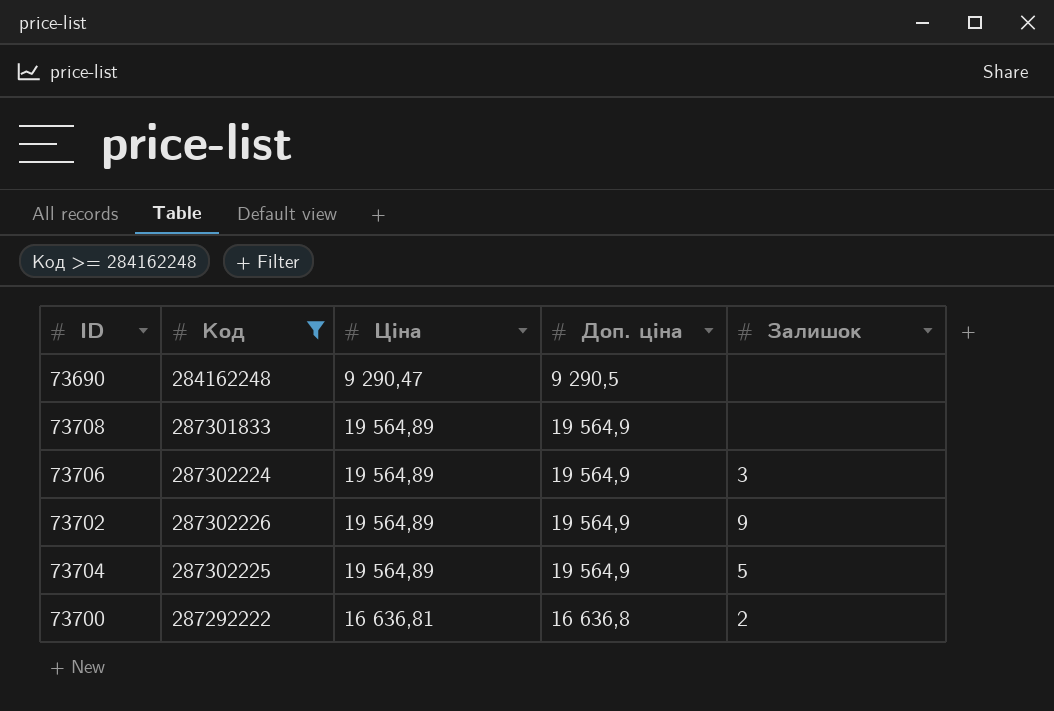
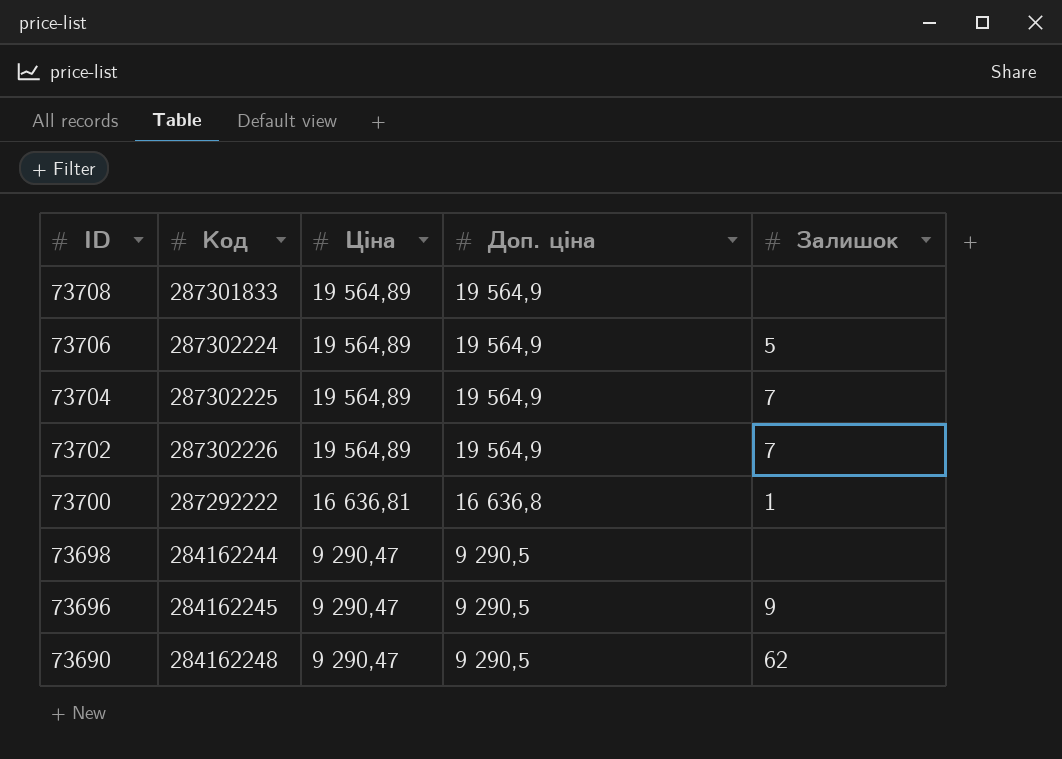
filter: Код >= 284162248 -> none
row order: none -> ID descending
73706 | Залишок: 3 -> 5
73704 | Залишок: 5 -> 7
73702 | Залишок: 9 -> 7
73700 | Залишок: 2 -> 1
73690 | Залишок: none -> 62

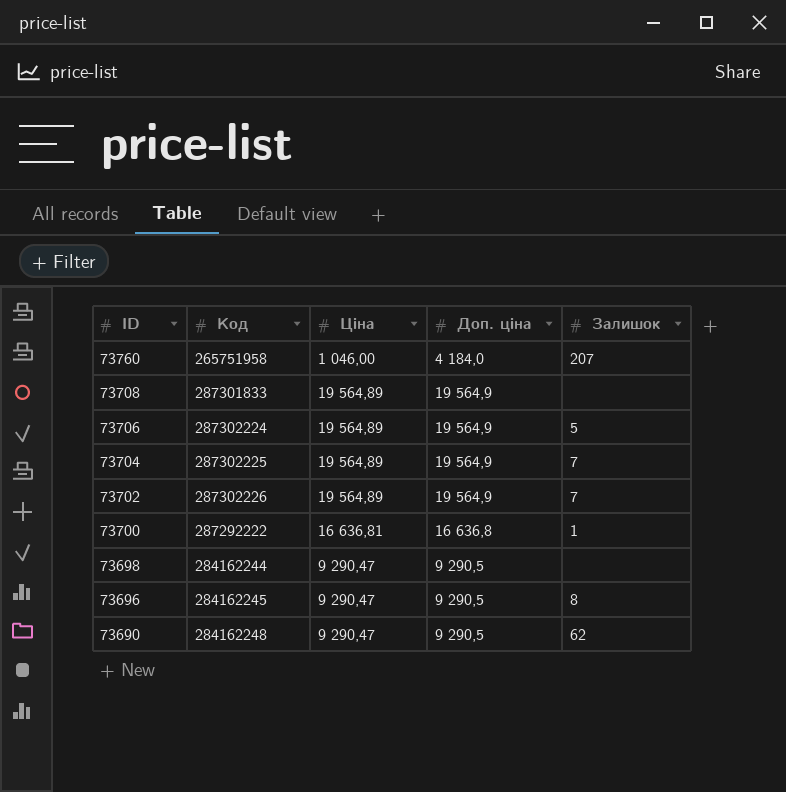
row 73760: none -> 265751958 | 1 046,00 | 4 184,0 | 207
73696 | Залишок: 9 -> 8

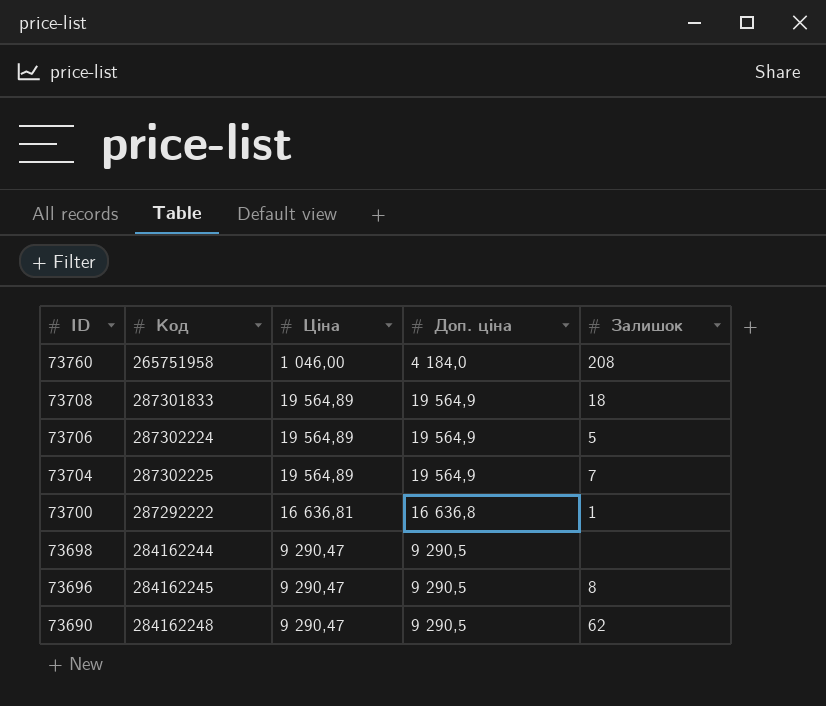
row 73702: 287302226 | 19 564,89 | 19 564,9 | 7 -> none
73760 | Залишок: 207 -> 208
73708 | Залишок: none -> 18

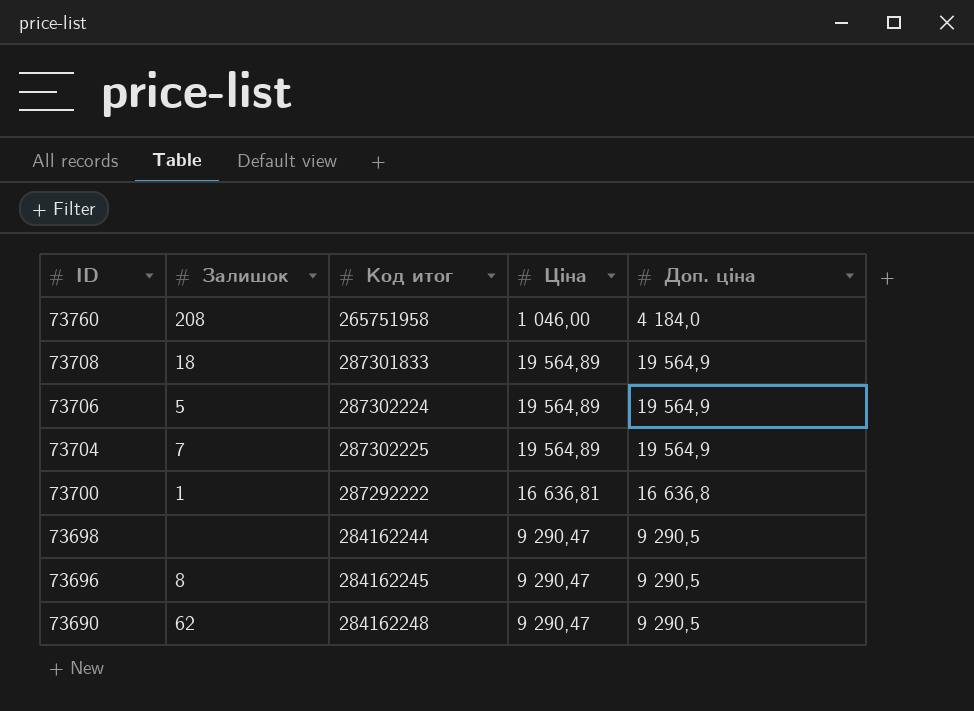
column Залишок | position: 5 -> 2
column name: Код -> Код итог

